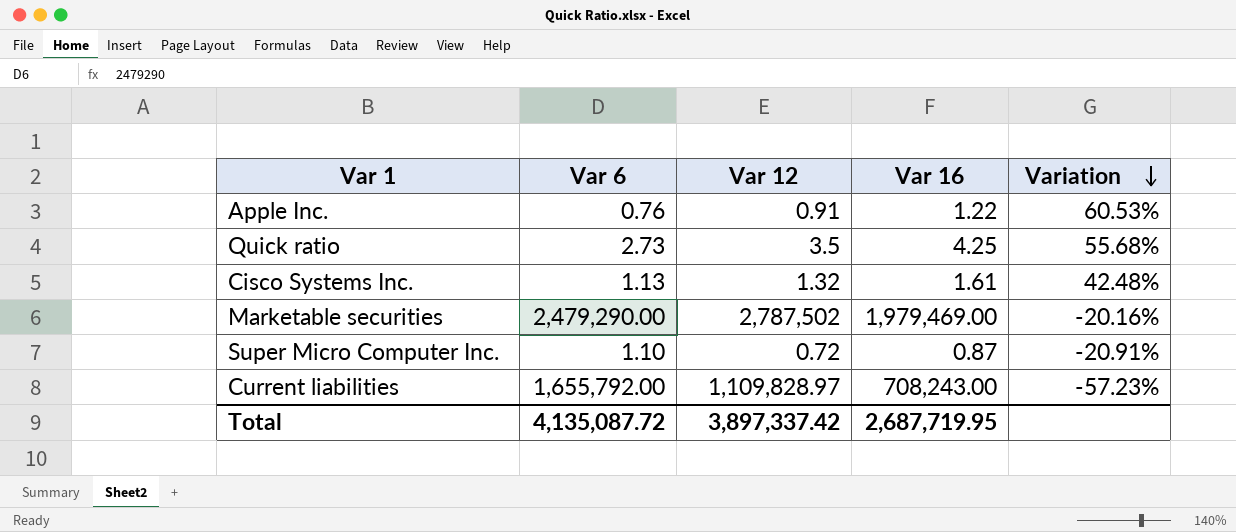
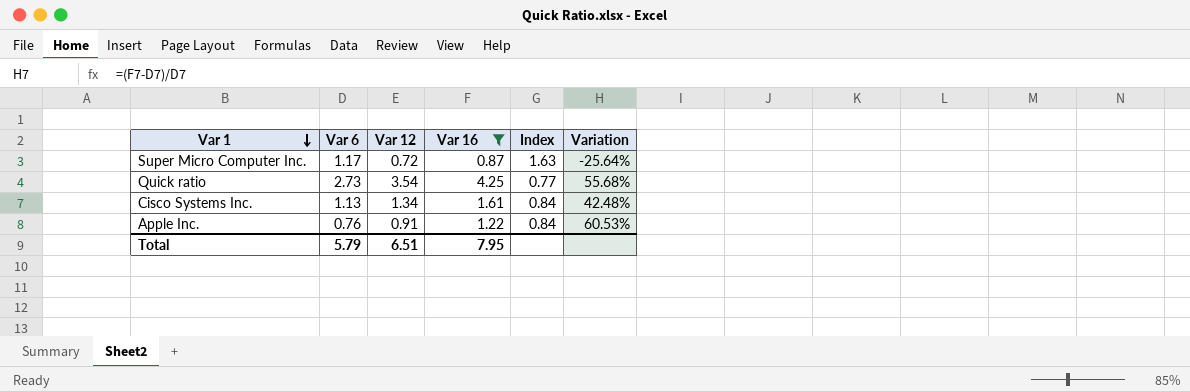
filter: none -> Var 16 <= 4.25
row order: Variation descending -> Var 1 descending
column Index | formula: none -> [Var 6] / [Var 12]
Super Micro Computer Inc. | Var 6: 1.10 -> 1.17
Super Micro Computer Inc. | Variation: -20.91% -> -25.64%
Quick ratio | Var 12: 3.5 -> 3.54
Cisco Systems Inc. | Var 12: 1.32 -> 1.34
Total | Var 6: 4,135,087.72 -> 5.79
Total | Var 12: 3,897,337.42 -> 6.51
Total | Var 16: 2,687,719.95 -> 7.95

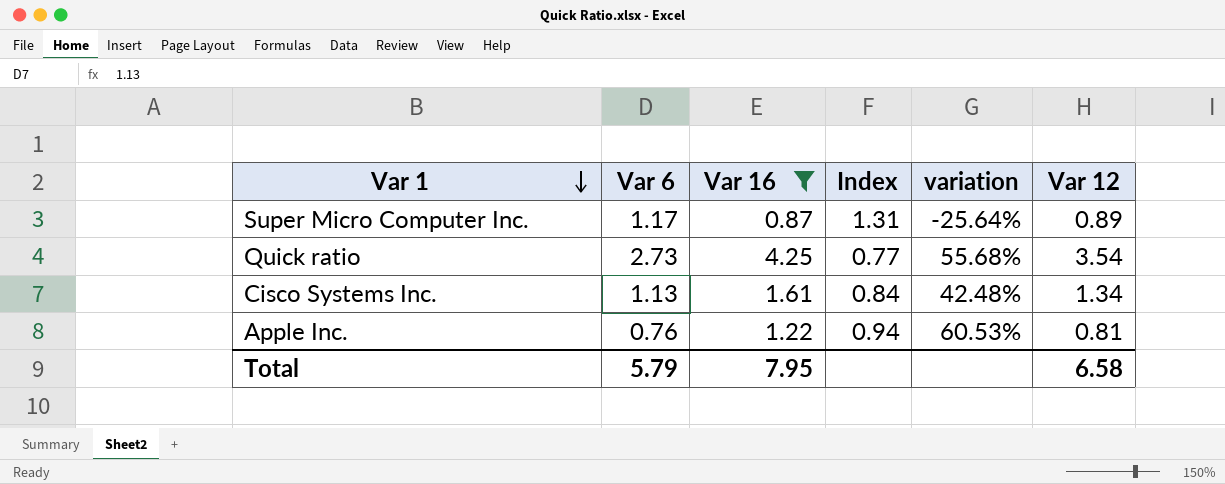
column name: Variation -> variation
column Var 12 | position: 3 -> 6
Super Micro Computer Inc. | Index: 1.63 -> 1.31
Super Micro Computer Inc. | Var 12: 0.72 -> 0.89
Apple Inc. | Index: 0.84 -> 0.94
Apple Inc. | Var 12: 0.91 -> 0.81
Total | Var 12: 6.51 -> 6.58

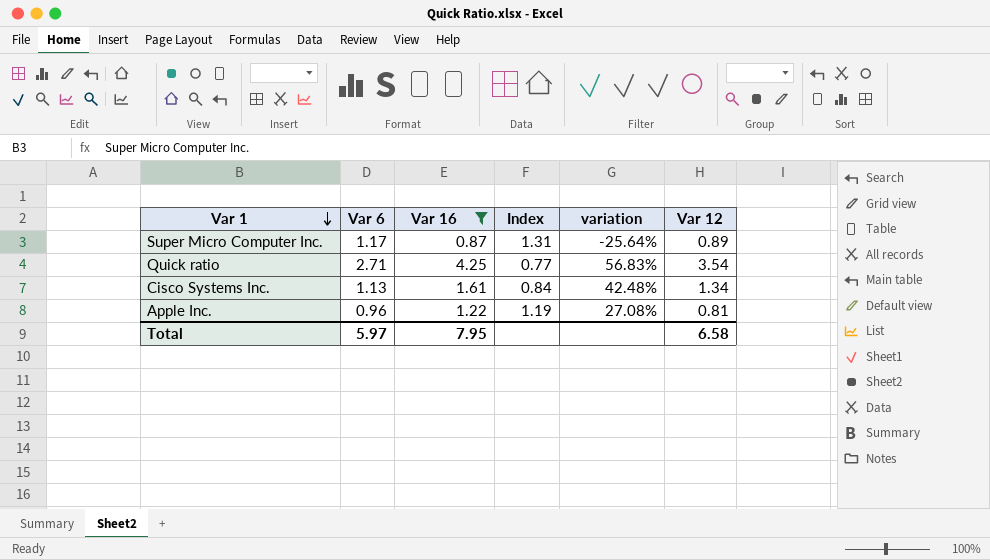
Quick ratio | Var 6: 2.73 -> 2.71
Quick ratio | variation: 55.68% -> 56.83%
Apple Inc. | Var 6: 0.76 -> 0.96
Apple Inc. | Index: 0.94 -> 1.19
Apple Inc. | variation: 60.53% -> 27.08%
Total | Var 6: 5.79 -> 5.97

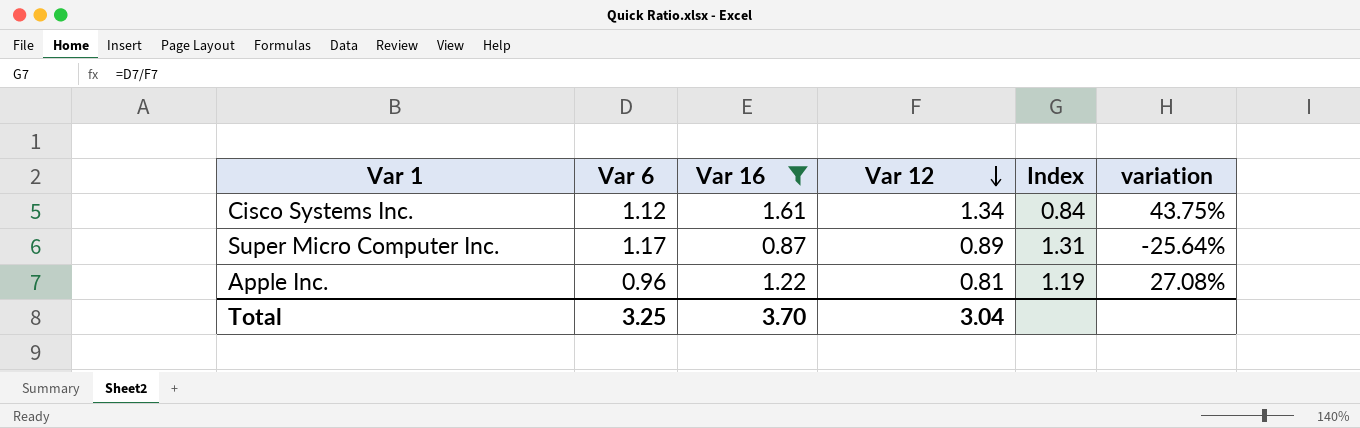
row order: Var 1 descending -> Var 12 descending
column Var 12 | position: 6 -> 4
row Quick ratio: 2.71 | 4.25 | 0.77 | 56.83% | 3.54 -> none
Cisco Systems Inc. | Var 6: 1.13 -> 1.12
Cisco Systems Inc. | variation: 42.48% -> 43.75%
Total | Var 6: 5.97 -> 3.25
Total | Var 16: 7.95 -> 3.70
Total | Var 12: 6.58 -> 3.04

